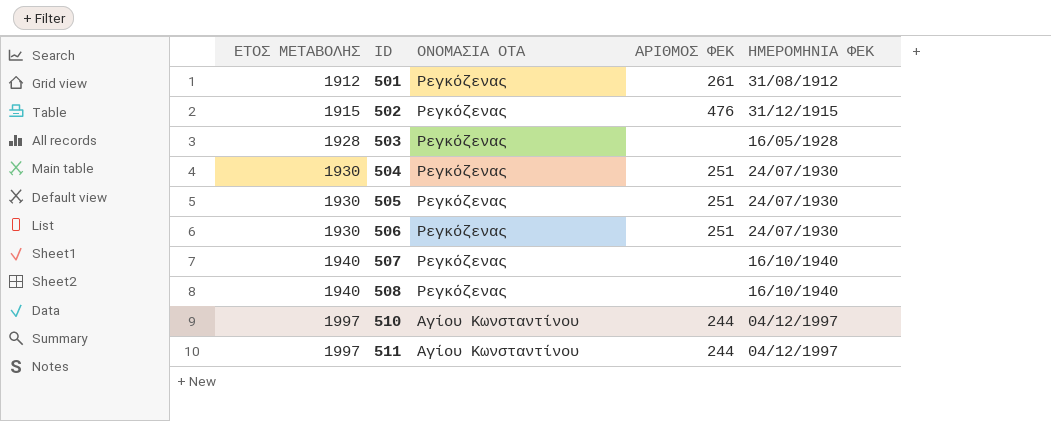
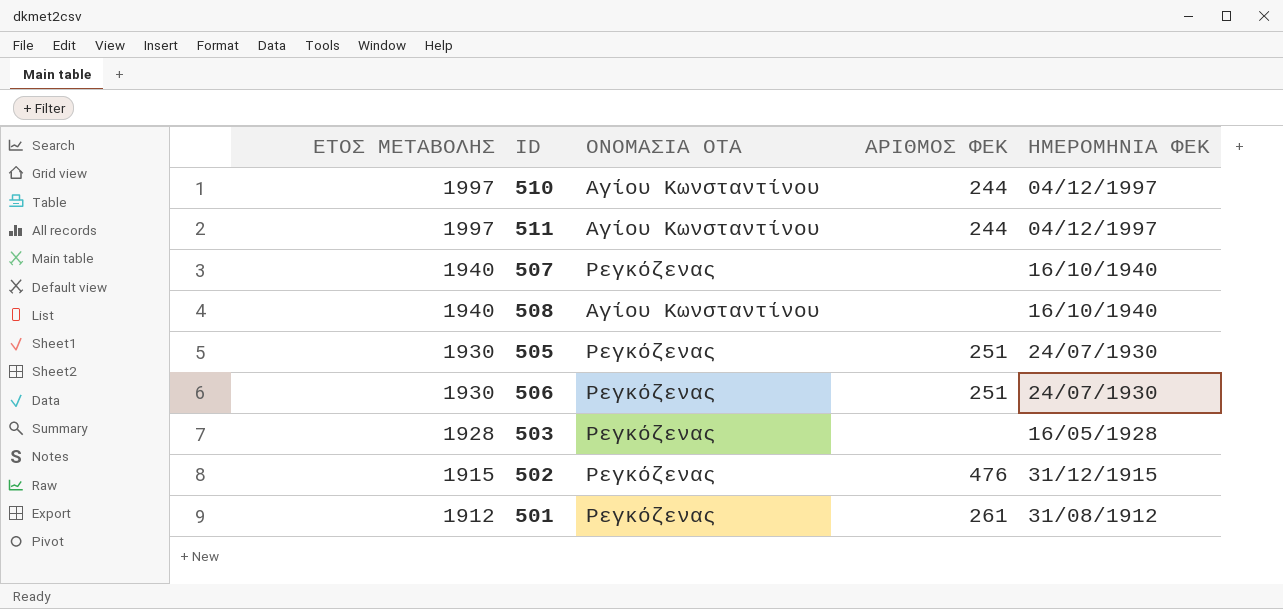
row order: ΕΤΟΣ ΜΕΤΑΒΟΛΗΣ ascending -> ΕΤΟΣ ΜΕΤΑΒΟΛΗΣ descending
row 504: 1930 | Ρεγκόζενας | 251 | 24/07/1930 -> none
508 | ΟΝΟΜΑΣΙΑ ΟΤΑ: Ρεγκόζενας -> Αγίου Κωνσταντίνου

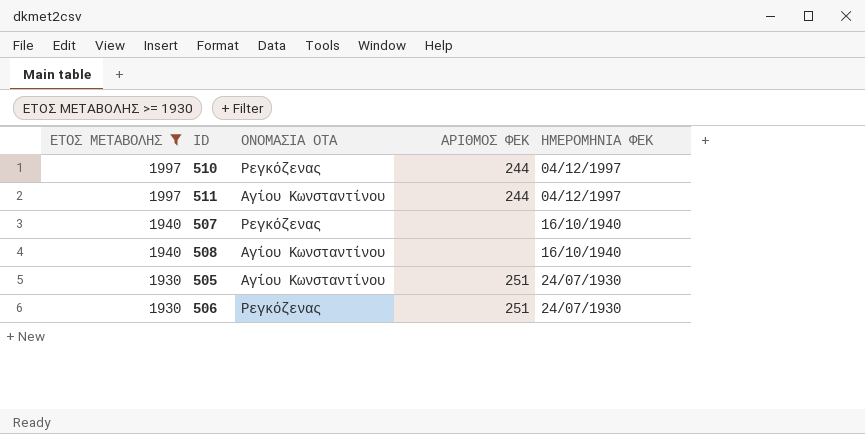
filter: none -> ΕΤΟΣ ΜΕΤΑΒΟΛΗΣ >= 1930
510 | ΟΝΟΜΑΣΙΑ ΟΤΑ: Αγίου Κωνσταντίνου -> Ρεγκόζενας
505 | ΟΝΟΜΑΣΙΑ ΟΤΑ: Ρεγκόζενας -> Αγίου Κωνσταντίνου

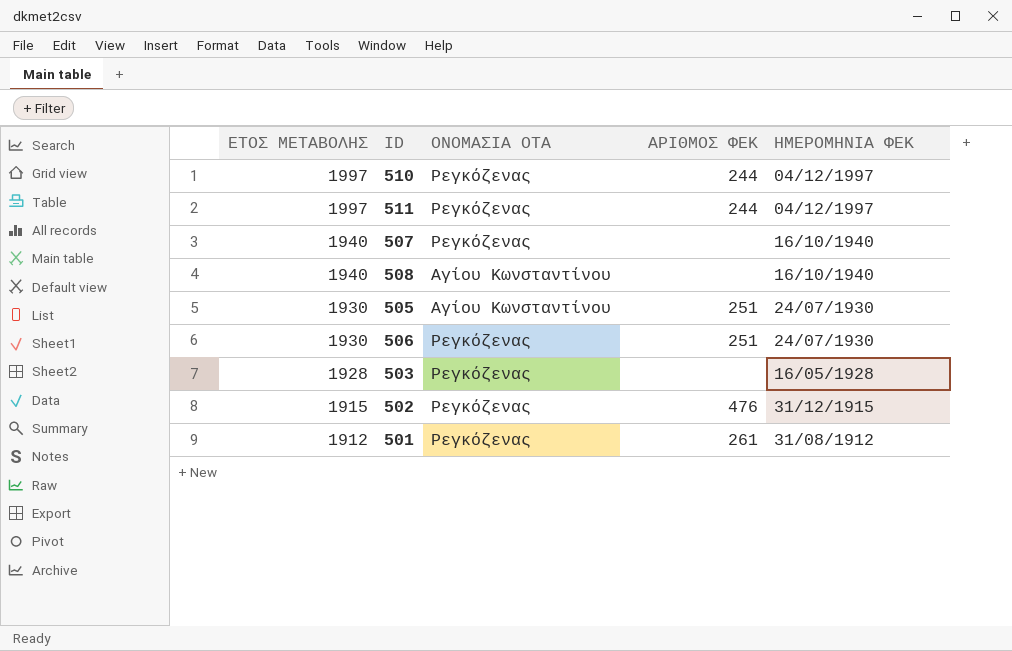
filter: ΕΤΟΣ ΜΕΤΑΒΟΛΗΣ >= 1930 -> none
511 | ΟΝΟΜΑΣΙΑ ΟΤΑ: Αγίου Κωνσταντίνου -> Ρεγκόζενας

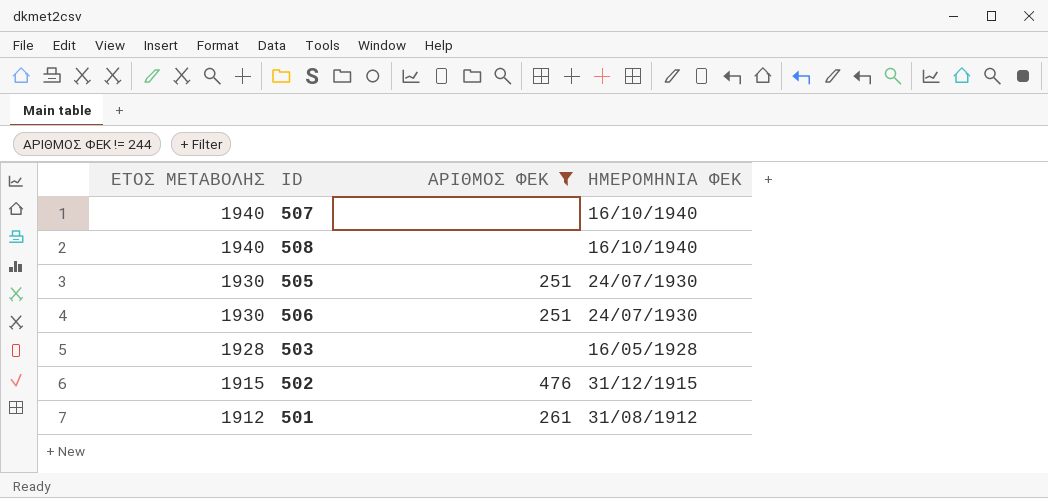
filter: none -> ΑΡΙΘΜΟΣ ΦΕΚ != 244
column ΟΝΟΜΑΣΙΑ ΟΤΑ | position: 3 -> none

